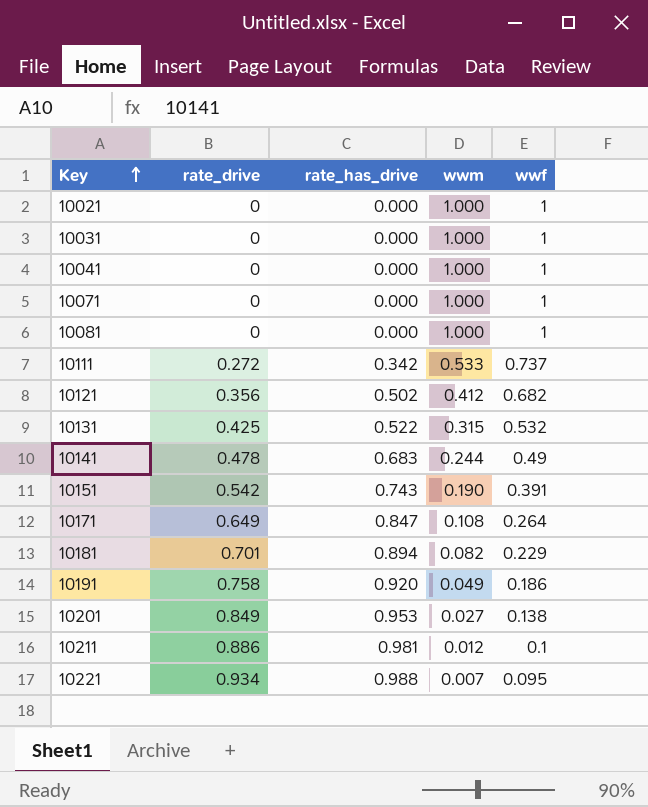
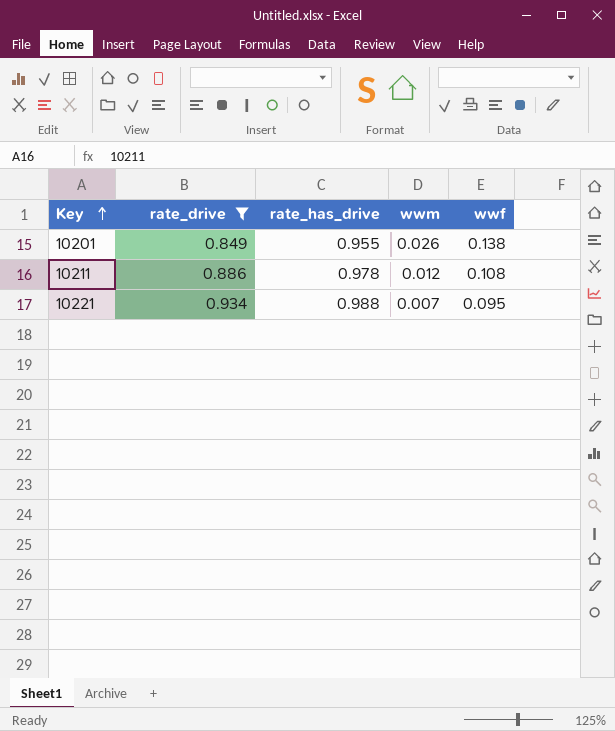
filter: none -> rate_drive >= 0.849
10201 | rate_has_drive: 0.953 -> 0.955
10201 | wwm: 0.027 -> 0.026
10211 | rate_has_drive: 0.981 -> 0.978
10211 | wwf: 0.1 -> 0.108

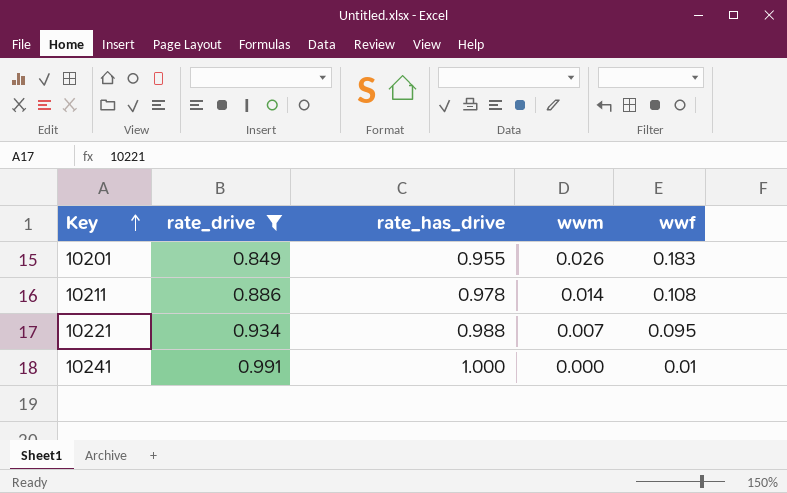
10201 | wwf: 0.138 -> 0.183
10211 | wwm: 0.012 -> 0.014
row 10241: none -> 0.991 | 1.000 | 0.000 | 0.01

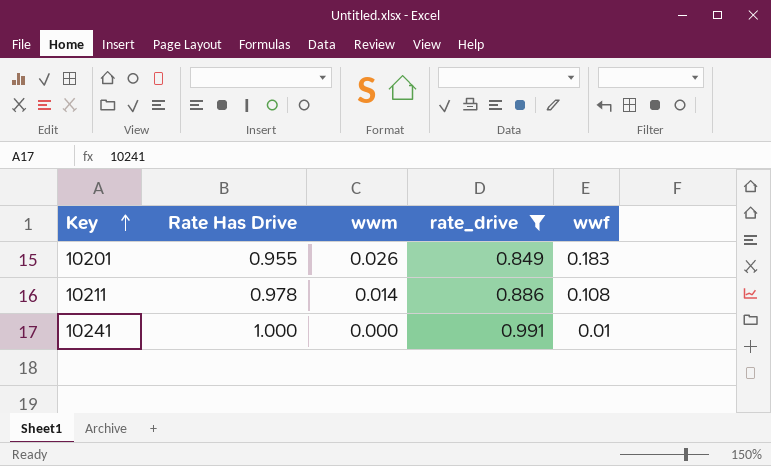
column name: rate_has_drive -> Rate Has Drive
column rate_drive | position: 2 -> 4
row 10221: 0.934 | 0.988 | 0.007 | 0.095 -> none

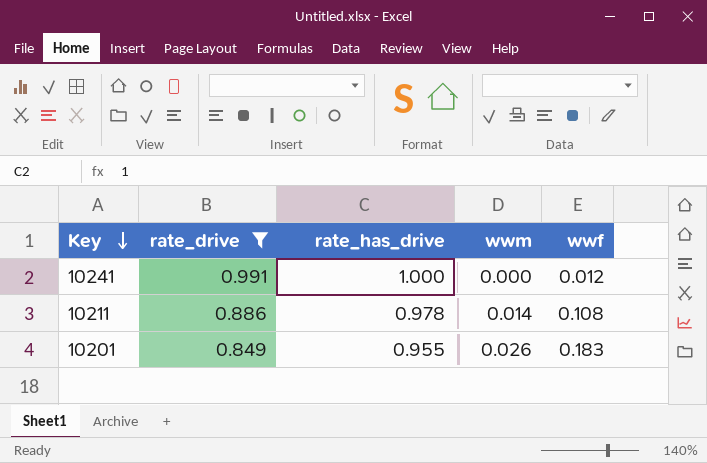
row order: Key ascending -> Key descending
column rate_drive | position: 4 -> 2
column name: Rate Has Drive -> rate_has_drive
10241 | wwf: 0.01 -> 0.012

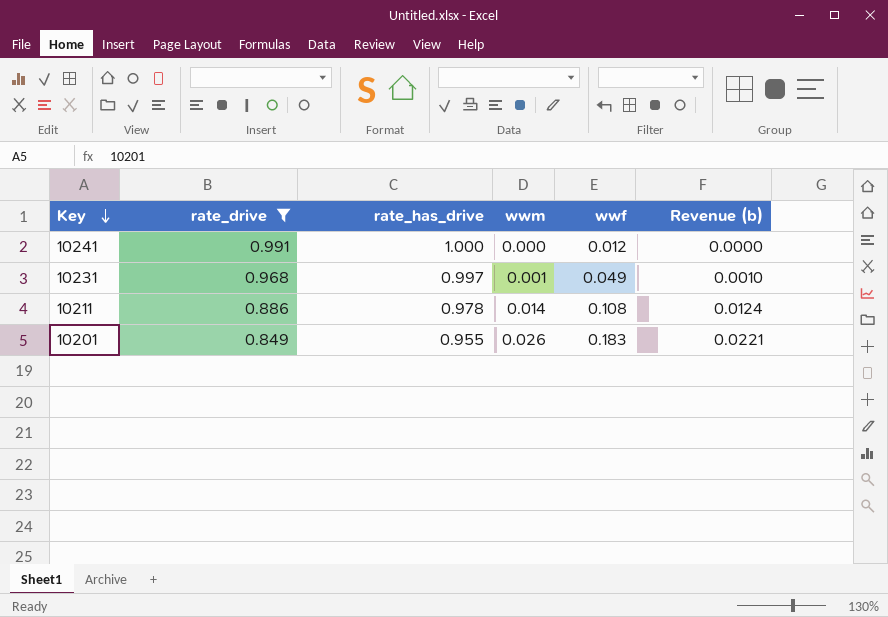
column Revenue (b) | formula: none -> [rate_drive] * [wwm]
row 10231: none -> 0.968 | 0.997 | 0.001 | 0.049 | 0.0010

